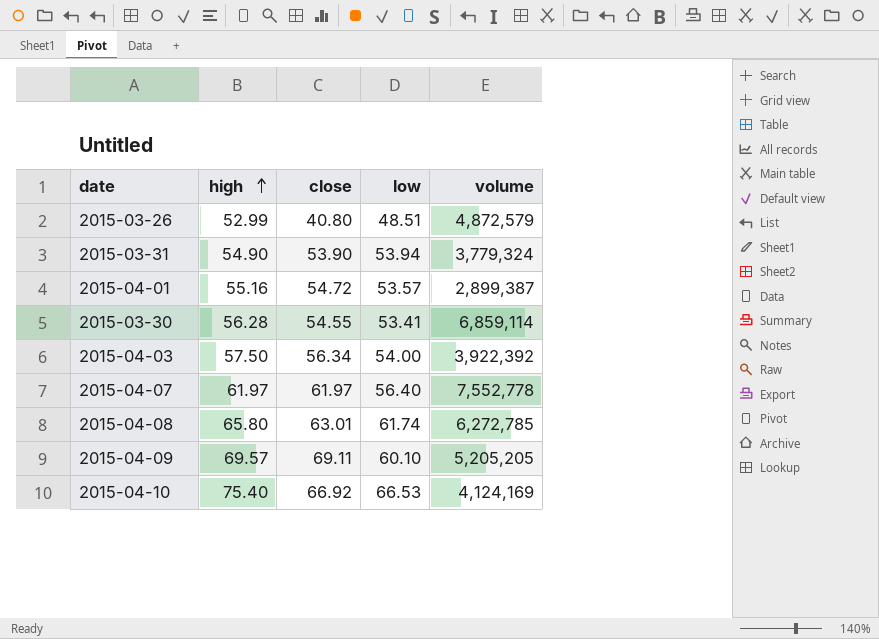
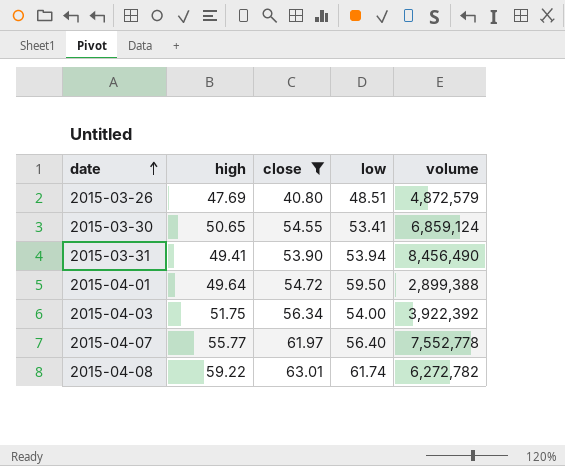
filter: none -> close <= 63.01
row order: high ascending -> date ascending
2015-03-26 | high: 52.99 -> 47.69
2015-03-30 | high: 56.28 -> 50.65
2015-03-30 | volume: 6,859,114 -> 6,859,124
2015-03-31 | high: 54.90 -> 49.41
2015-03-31 | volume: 3,779,324 -> 8,456,490
2015-04-01 | high: 55.16 -> 49.64
2015-04-01 | low: 53.57 -> 59.50
2015-04-01 | volume: 2,899,387 -> 2,899,388
2015-04-03 | high: 57.50 -> 51.75
2015-04-07 | high: 61.97 -> 55.77
2015-04-08 | high: 65.80 -> 59.22
2015-04-08 | volume: 6,272,785 -> 6,272,782

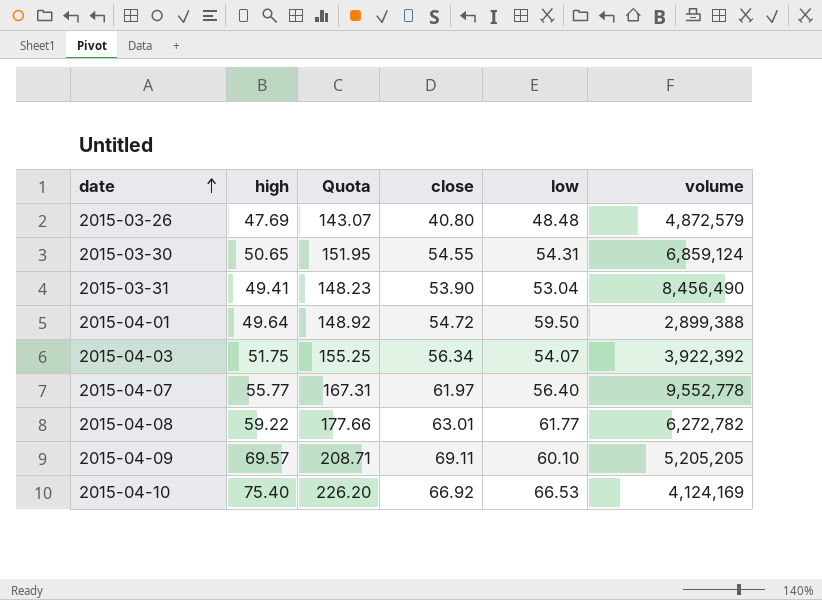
filter: close <= 63.01 -> none
column Quota | formula: none -> [high] * 3
2015-03-26 | low: 48.51 -> 48.48
2015-03-30 | low: 53.41 -> 54.31
2015-03-31 | low: 53.94 -> 53.04
2015-04-03 | low: 54.00 -> 54.07
2015-04-07 | volume: 7,552,778 -> 9,552,778
2015-04-08 | low: 61.74 -> 61.77

